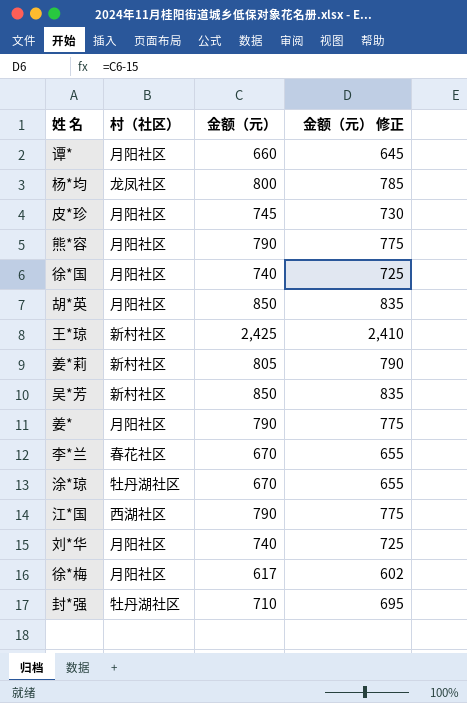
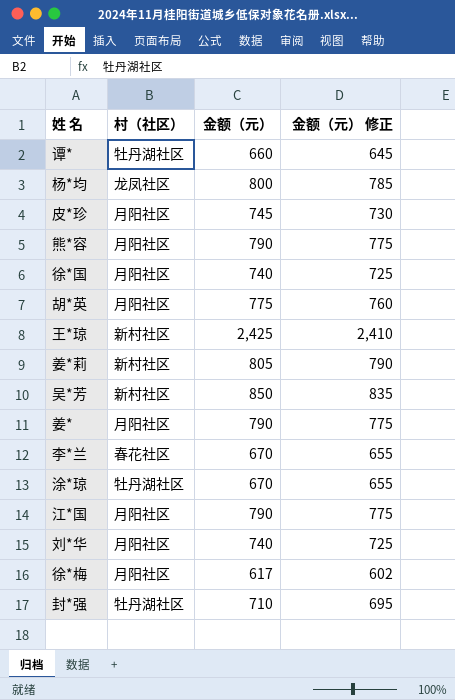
谭* | 村（社区）: 月阳社区 -> 牡丹湖社区
胡*英 | 金额（元）: 850 -> 775
胡*英 | 金额（元） 修正: 835 -> 760
江*国 | 村（社区）: 西湖社区 -> 月阳社区

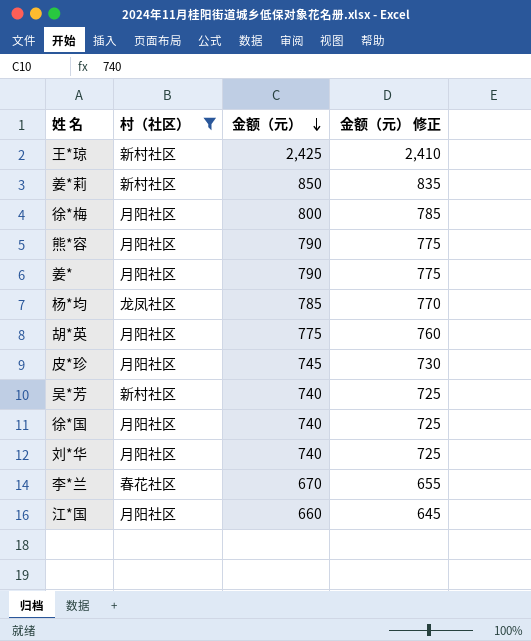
filter: none -> 村（社区） != 牡丹湖社区
row order: none -> 金额（元） descending
姜*莉 | 金额（元）: 805 -> 850
姜*莉 | 金额（元） 修正: 790 -> 835
徐*梅 | 金额（元）: 617 -> 800
徐*梅 | 金额（元） 修正: 602 -> 785
杨*均 | 金额（元）: 800 -> 785
杨*均 | 金额（元） 修正: 785 -> 770
吴*芳 | 金额（元）: 850 -> 740
吴*芳 | 金额（元） 修正: 835 -> 725
江*国 | 金额（元）: 790 -> 660
江*国 | 金额（元） 修正: 775 -> 645

